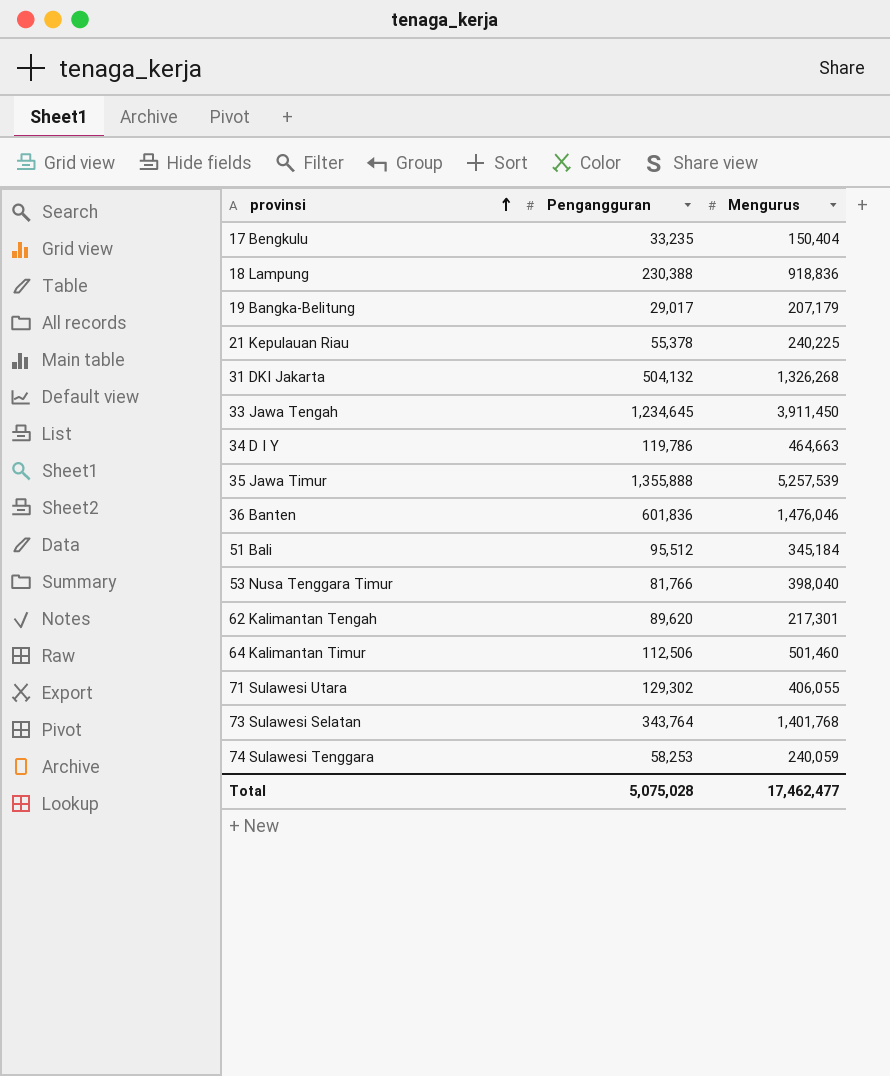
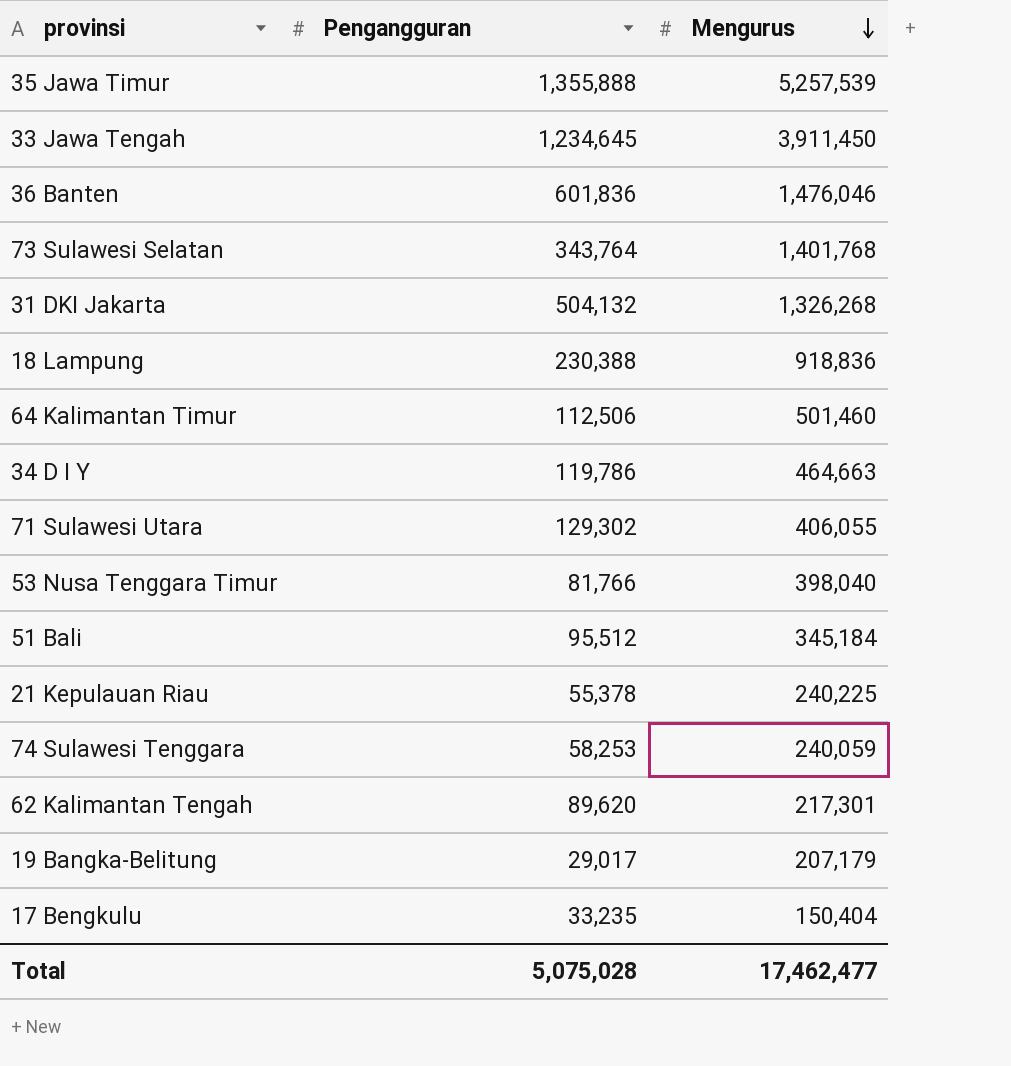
row order: provinsi ascending -> Mengurus descending

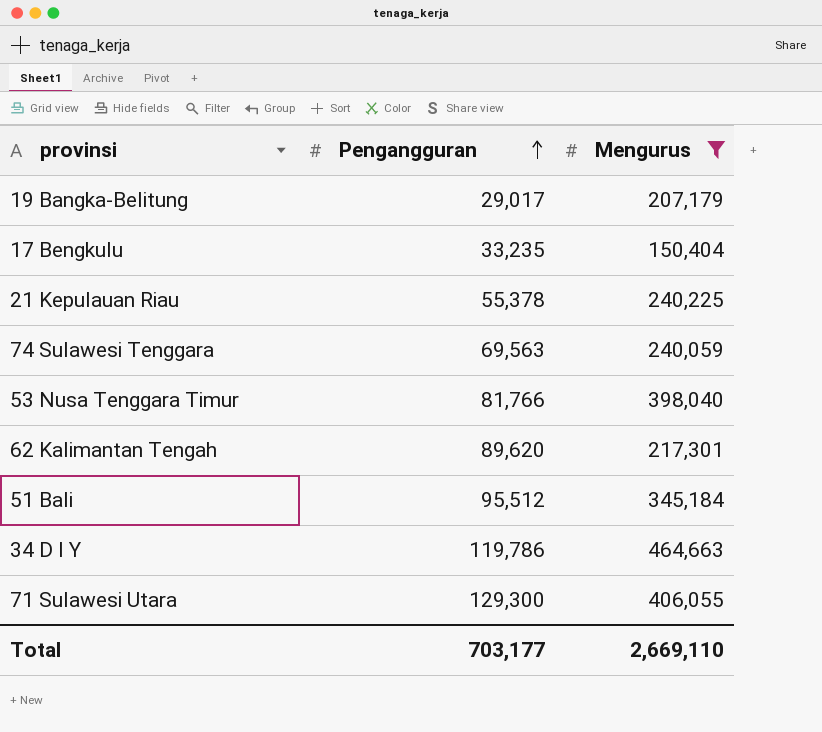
filter: none -> Mengurus <= 464,663
row order: Mengurus descending -> Pengangguran ascending
74 Sulawesi Tenggara | Pengangguran: 58,253 -> 69,563
71 Sulawesi Utara | Pengangguran: 129,302 -> 129,300
Total | Pengangguran: 5,075,028 -> 703,177
Total | Mengurus: 17,462,477 -> 2,669,110

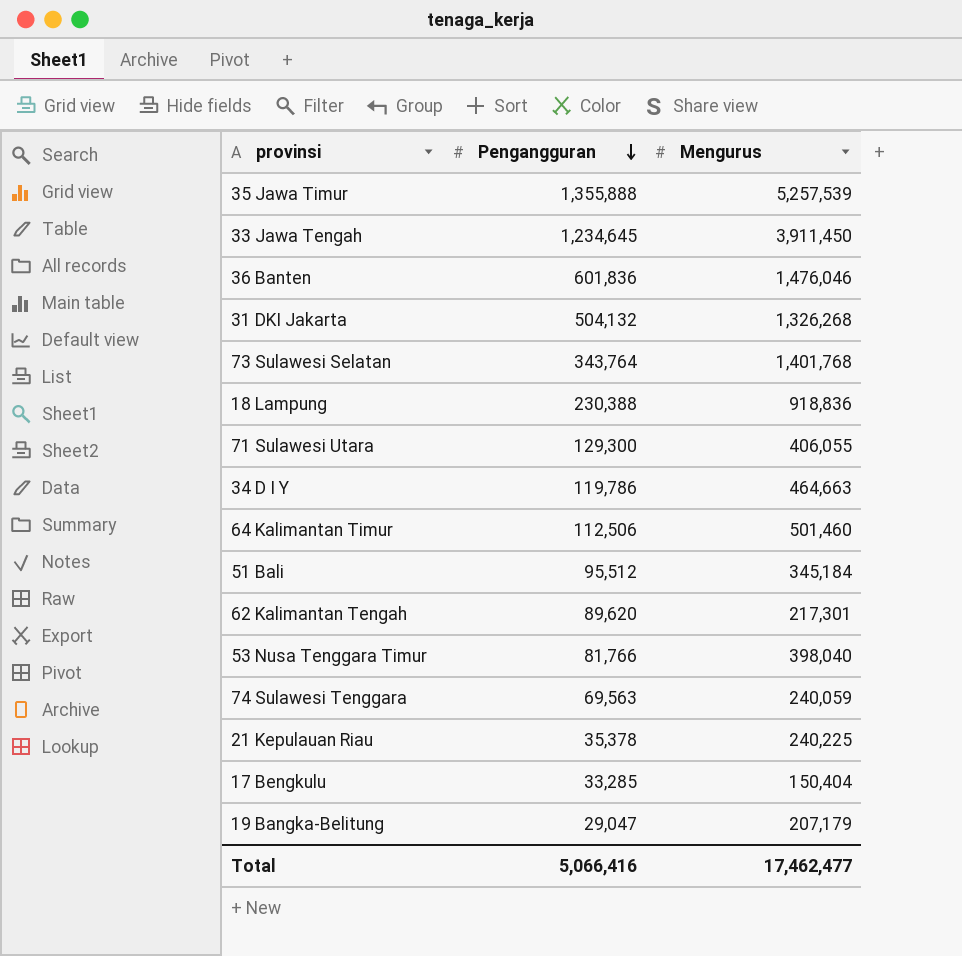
filter: Mengurus <= 464,663 -> none
row order: Pengangguran ascending -> Pengangguran descending
21 Kepulauan Riau | Pengangguran: 55,378 -> 35,378
17 Bengkulu | Pengangguran: 33,235 -> 33,285
19 Bangka-Belitung | Pengangguran: 29,017 -> 29,047
Total | Pengangguran: 703,177 -> 5,066,416
Total | Mengurus: 2,669,110 -> 17,462,477

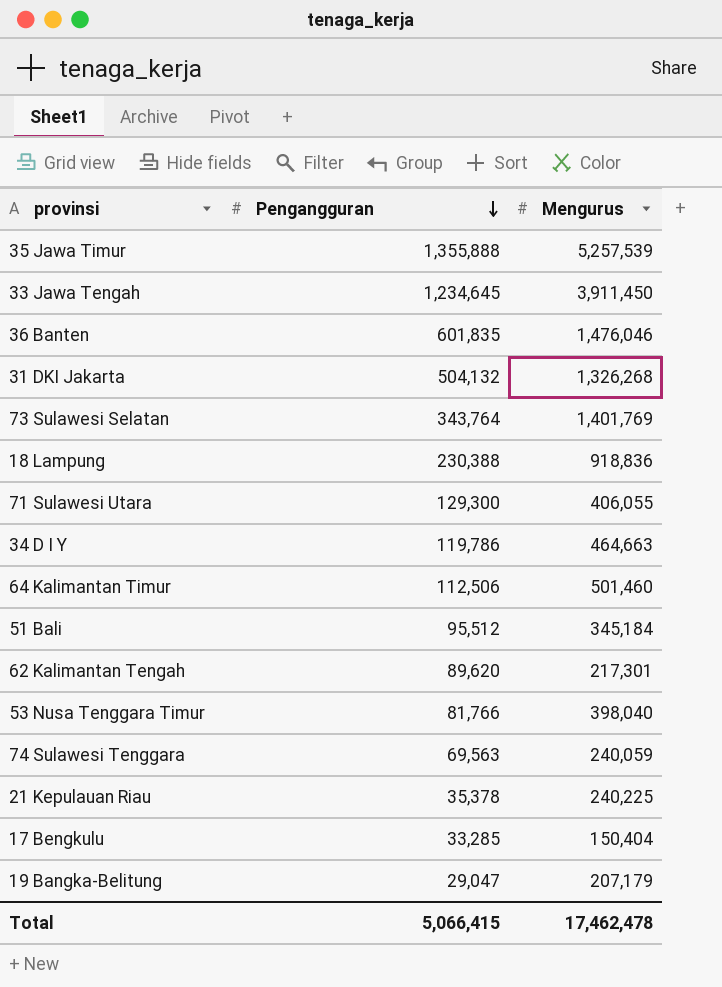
36 Banten | Pengangguran: 601,836 -> 601,835
73 Sulawesi Selatan | Mengurus: 1,401,768 -> 1,401,769
Total | Pengangguran: 5,066,416 -> 5,066,415
Total | Mengurus: 17,462,477 -> 17,462,478

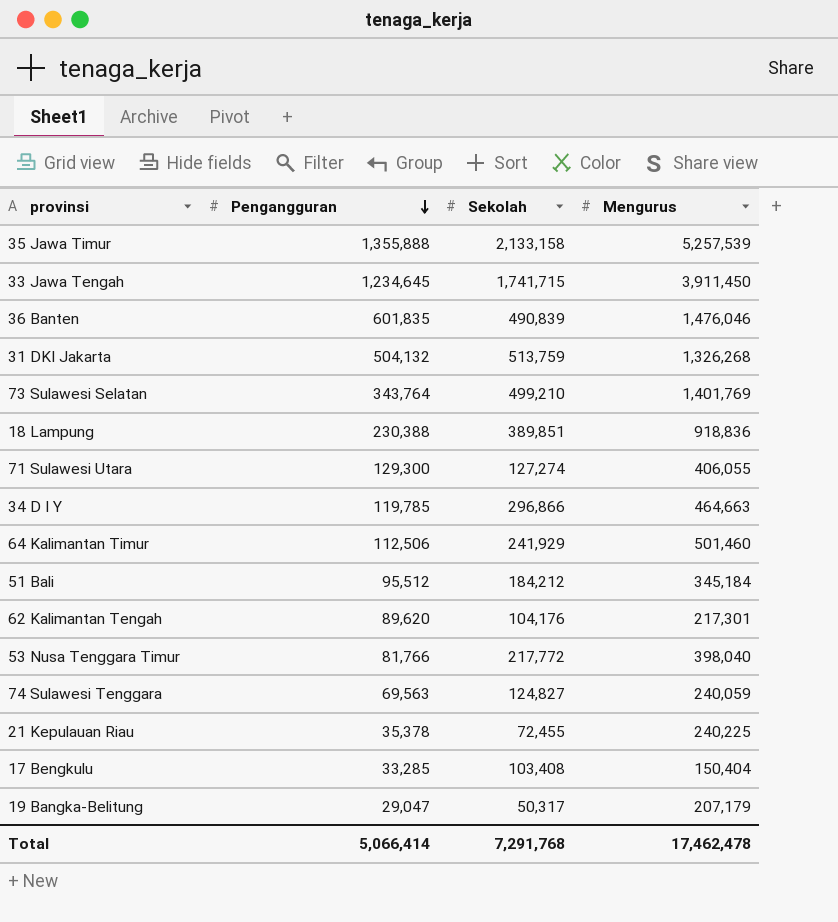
column Sekolah | position: none -> 3
34 D I Y | Pengangguran: 119,786 -> 119,785
Total | Pengangguran: 5,066,415 -> 5,066,414

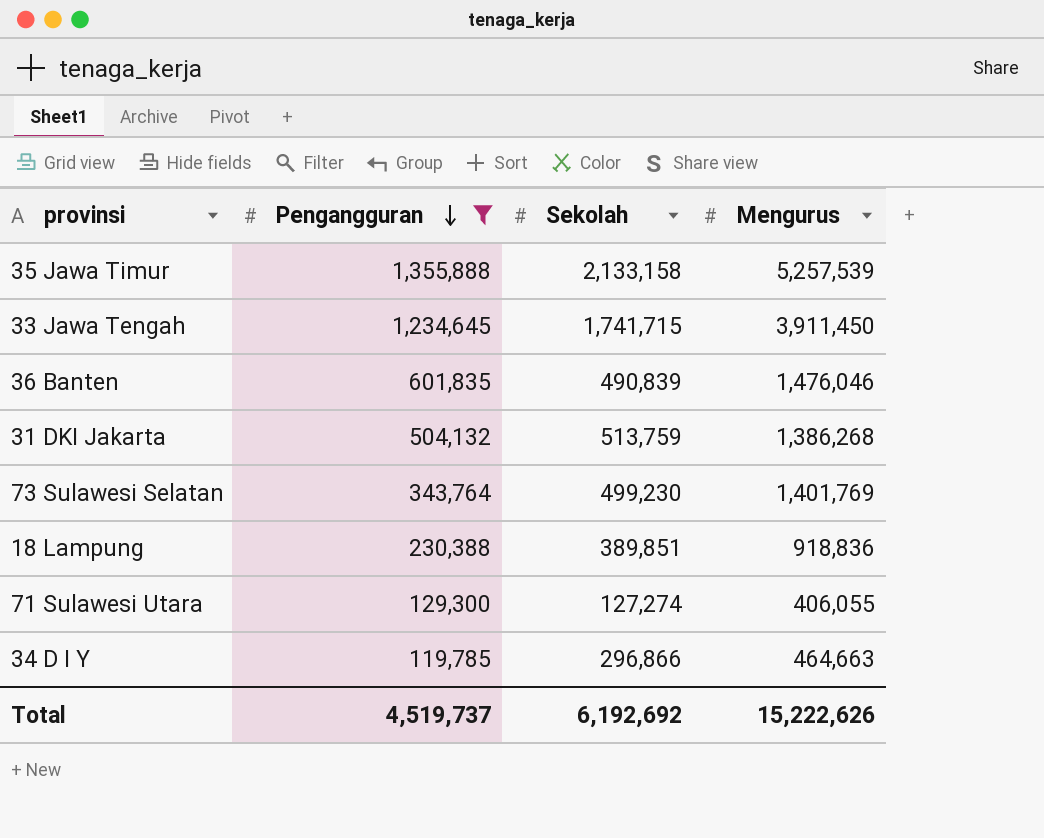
filter: none -> Pengangguran >= 119,785
31 DKI Jakarta | Mengurus: 1,326,268 -> 1,386,268
73 Sulawesi Selatan | Sekolah: 499,210 -> 499,230
Total | Pengangguran: 5,066,414 -> 4,519,737
Total | Sekolah: 7,291,768 -> 6,192,692
Total | Mengurus: 17,462,478 -> 15,222,626

